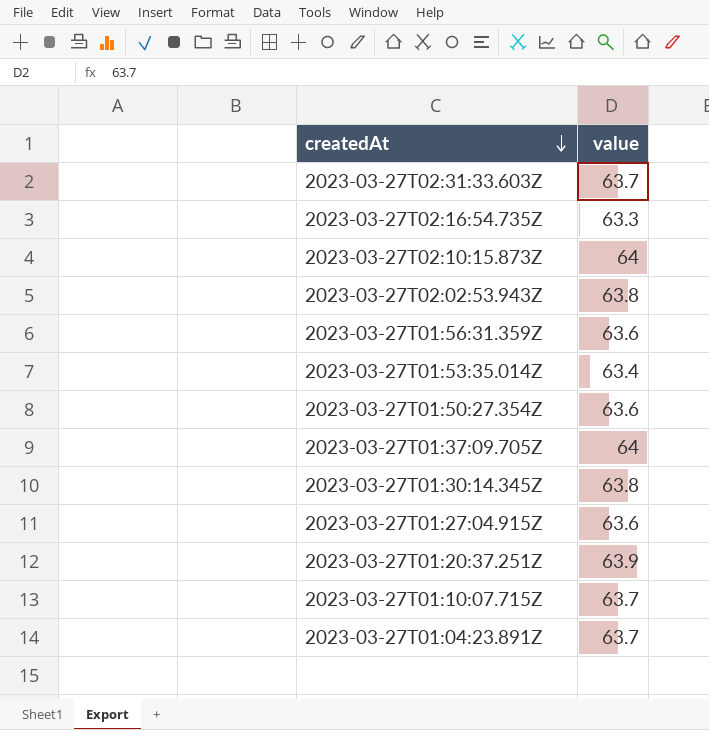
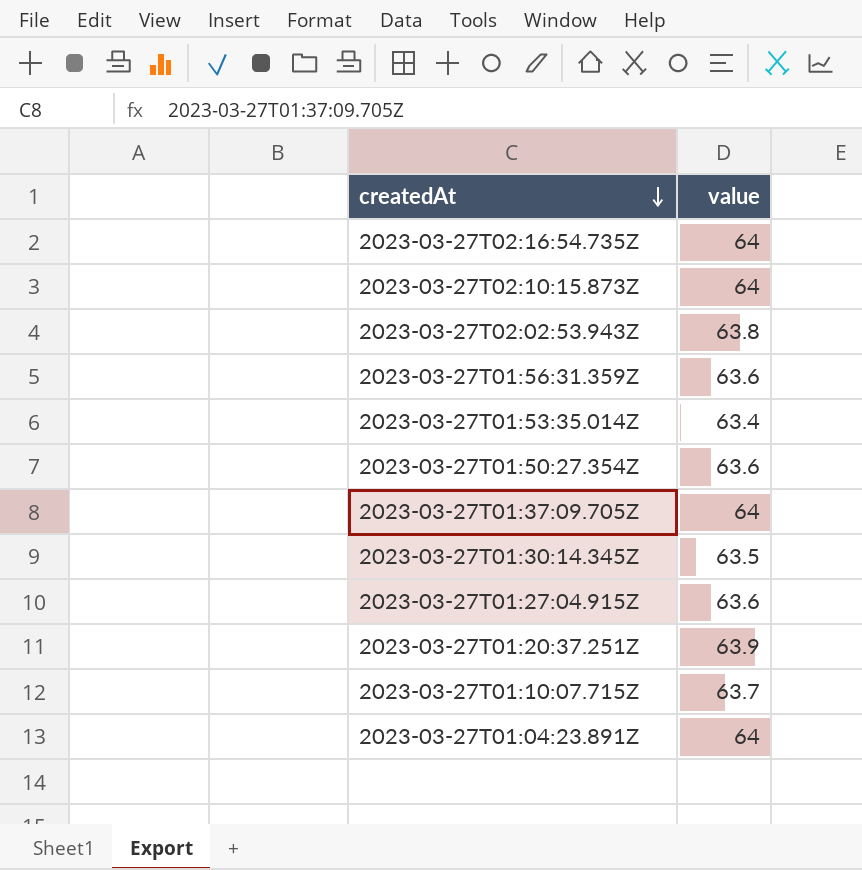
row 2023-03-27T02:31:33.603Z: 63.7 -> none
2023-03-27T02:16:54.735Z | value: 63.3 -> 64
2023-03-27T01:30:14.345Z | value: 63.8 -> 63.5
2023-03-27T01:04:23.891Z | value: 63.7 -> 64

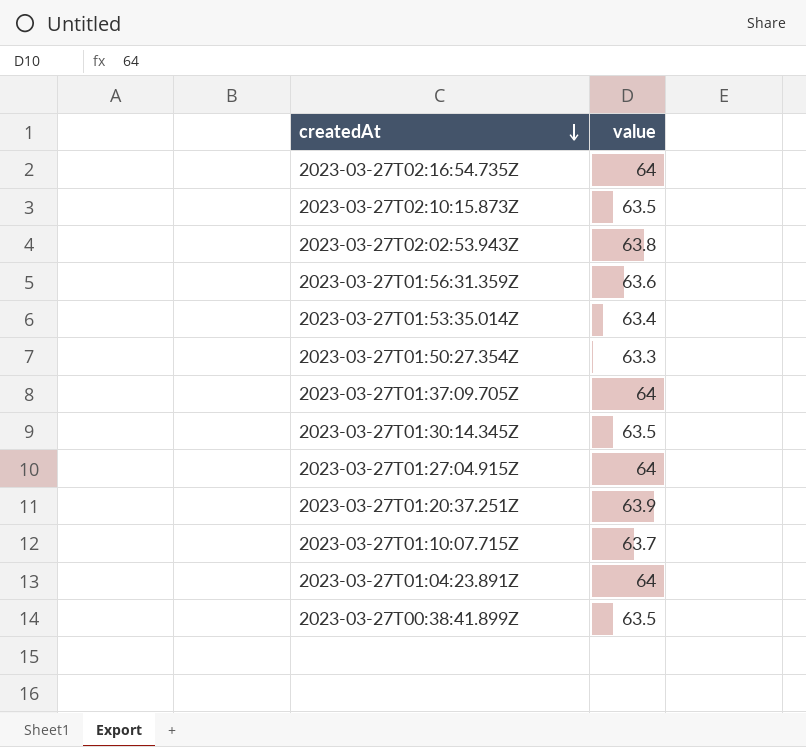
2023-03-27T02:10:15.873Z | value: 64 -> 63.5
2023-03-27T01:50:27.354Z | value: 63.6 -> 63.3
2023-03-27T01:27:04.915Z | value: 63.6 -> 64
row 2023-03-27T00:38:41.899Z: none -> 63.5

